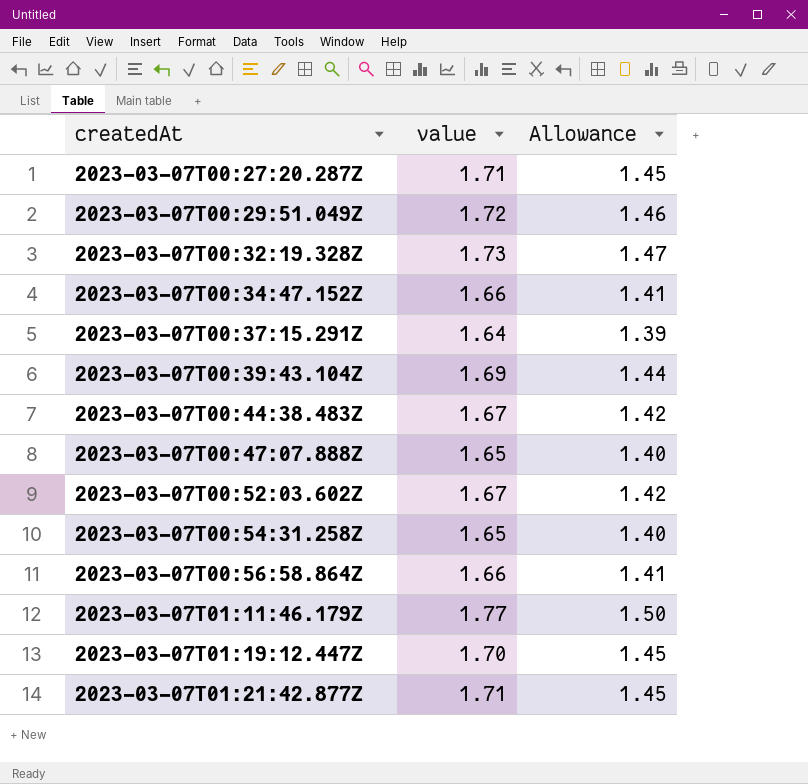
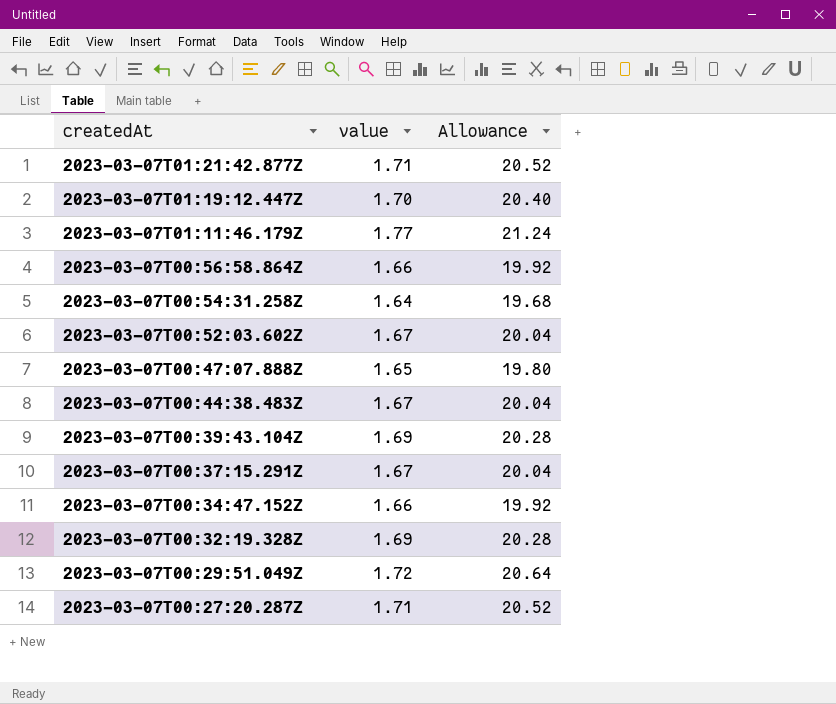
row order: createdAt ascending -> createdAt descending
column Allowance | formula: [value] * 0.85 -> [value] * 12
2023-03-07T00:54:31.258Z | value: 1.65 -> 1.64
2023-03-07T00:37:15.291Z | value: 1.64 -> 1.67
2023-03-07T00:32:19.328Z | value: 1.73 -> 1.69

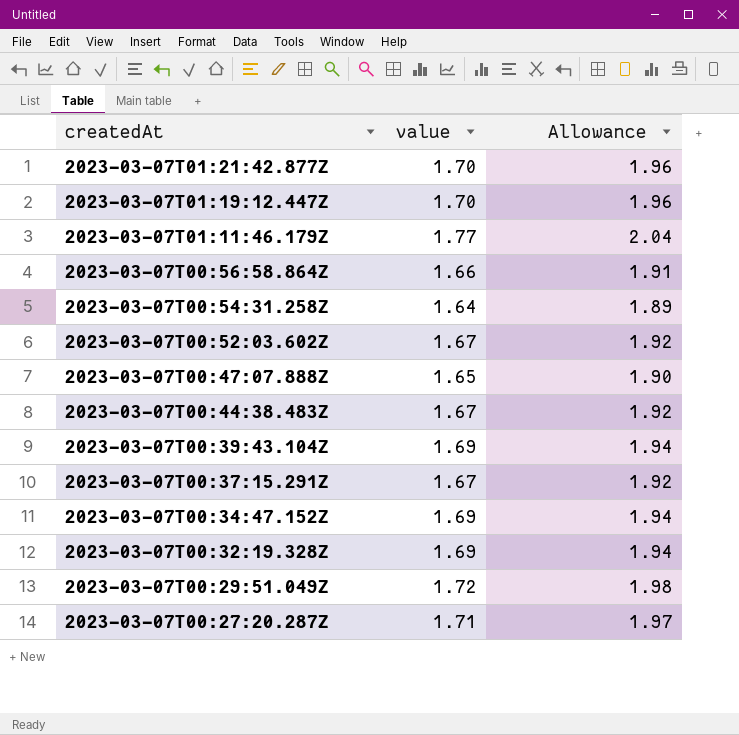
column Allowance | formula: [value] * 12 -> [value] * 1.15
2023-03-07T01:21:42.877Z | value: 1.71 -> 1.70
2023-03-07T00:34:47.152Z | value: 1.66 -> 1.69

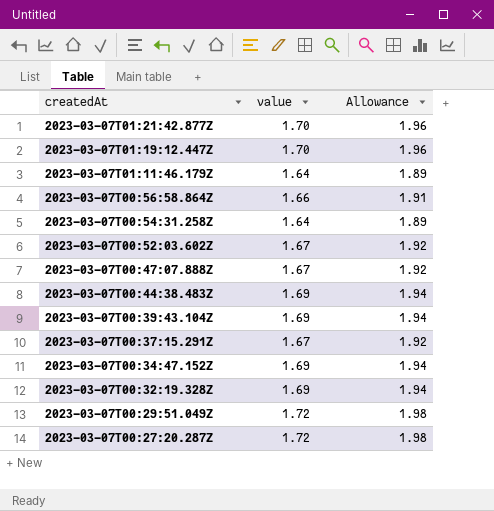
2023-03-07T01:11:46.179Z | value: 1.77 -> 1.64
2023-03-07T01:11:46.179Z | Allowance: 2.04 -> 1.89
2023-03-07T00:47:07.888Z | value: 1.65 -> 1.67
2023-03-07T00:47:07.888Z | Allowance: 1.90 -> 1.92
2023-03-07T00:44:38.483Z | value: 1.67 -> 1.69
2023-03-07T00:44:38.483Z | Allowance: 1.92 -> 1.94
2023-03-07T00:27:20.287Z | value: 1.71 -> 1.72
2023-03-07T00:27:20.287Z | Allowance: 1.97 -> 1.98

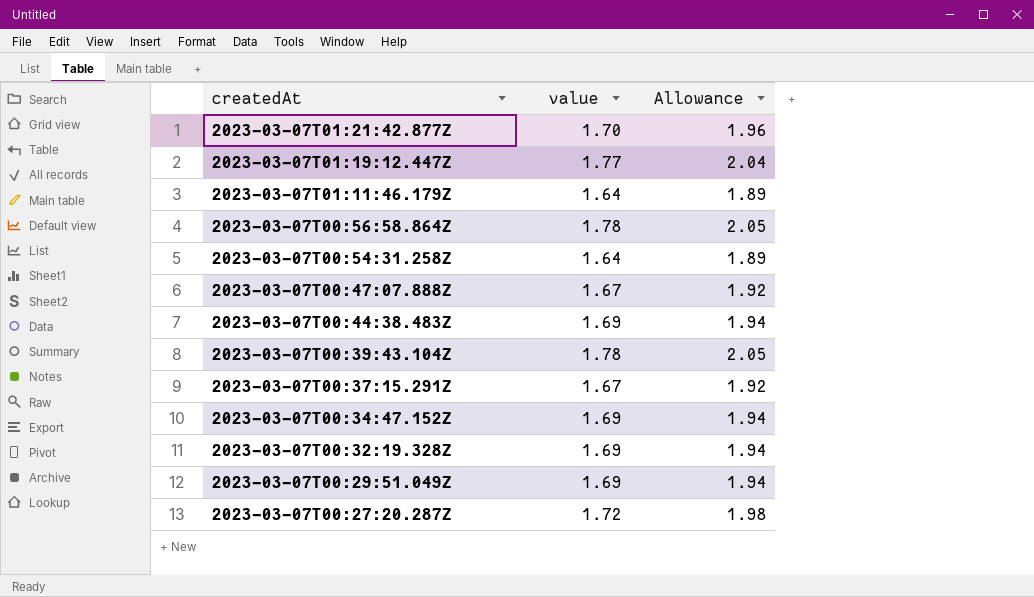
row 2023-03-07T00:52:03.602Z: 1.67 | 1.92 -> none
2023-03-07T01:19:12.447Z | value: 1.70 -> 1.77
2023-03-07T01:19:12.447Z | Allowance: 1.96 -> 2.04
2023-03-07T00:56:58.864Z | value: 1.66 -> 1.78
2023-03-07T00:56:58.864Z | Allowance: 1.91 -> 2.05
2023-03-07T00:39:43.104Z | value: 1.69 -> 1.78
2023-03-07T00:39:43.104Z | Allowance: 1.94 -> 2.05
2023-03-07T00:29:51.049Z | value: 1.72 -> 1.69
2023-03-07T00:29:51.049Z | Allowance: 1.98 -> 1.94

